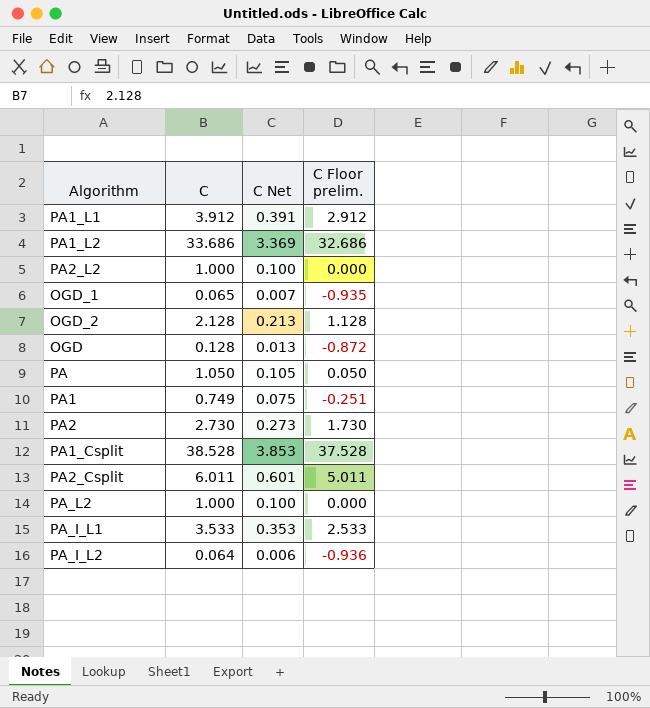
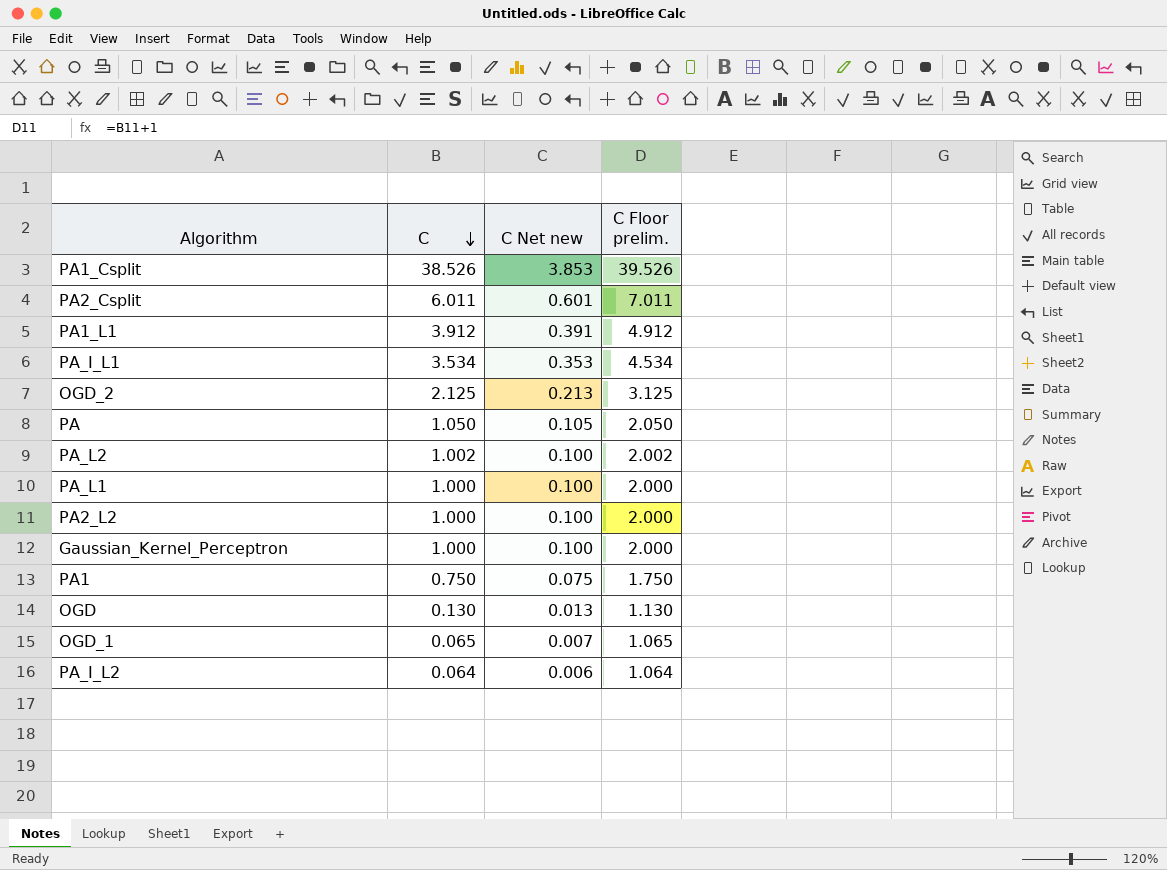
row order: none -> C descending
column name: C Net -> C Net new
column C Floor prelim. | formula: [C] - 1 -> [C] + 1
row PA1_L2: 33.686 | 3.369 | 32.686 -> none
row PA2: 2.730 | 0.273 | 1.730 -> none
PA1_Csplit | C: 38.528 -> 38.526
PA_I_L1 | C: 3.533 -> 3.534
OGD_2 | C: 2.128 -> 2.125
PA_L2 | C: 1.000 -> 1.002
row PA_L1: none -> 1.000 | 0.100 | 2.000
row Gaussian_Kernel_Perceptron: none -> 1.000 | 0.100 | 2.000
PA1 | C: 0.749 -> 0.750
OGD | C: 0.128 -> 0.130

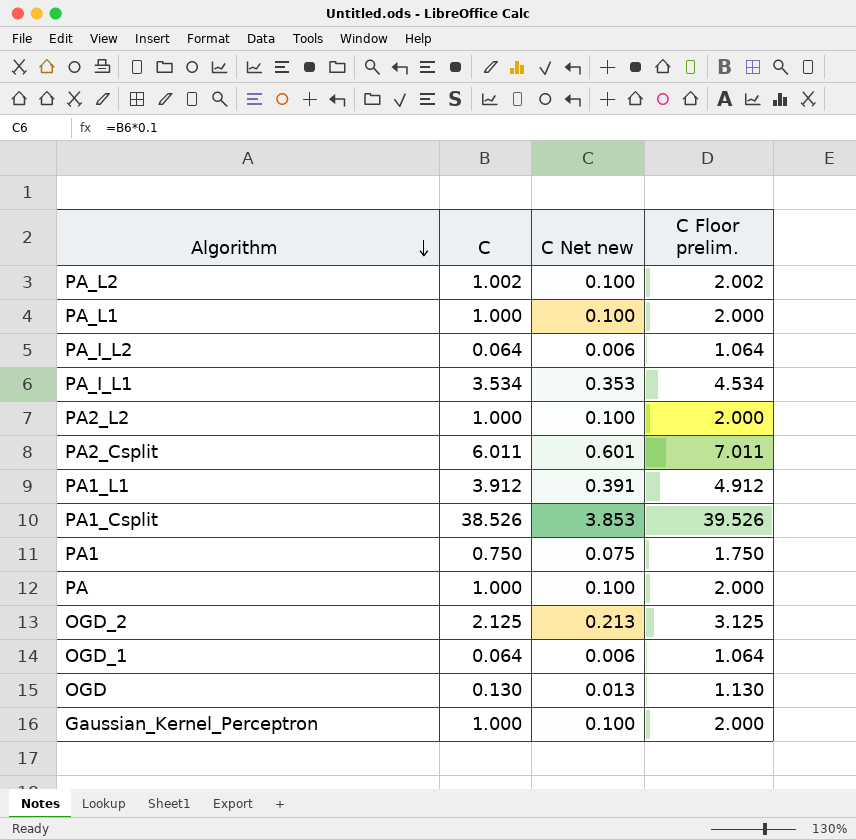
row order: C descending -> Algorithm descending
PA | C: 1.050 -> 1.000
PA | C Net new: 0.105 -> 0.100
PA | C Floor prelim.: 2.050 -> 2.000
OGD_1 | C: 0.065 -> 0.064
OGD_1 | C Net new: 0.007 -> 0.006
OGD_1 | C Floor prelim.: 1.065 -> 1.064

